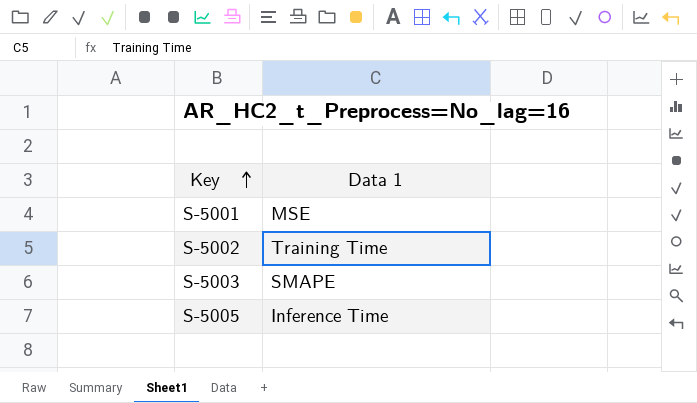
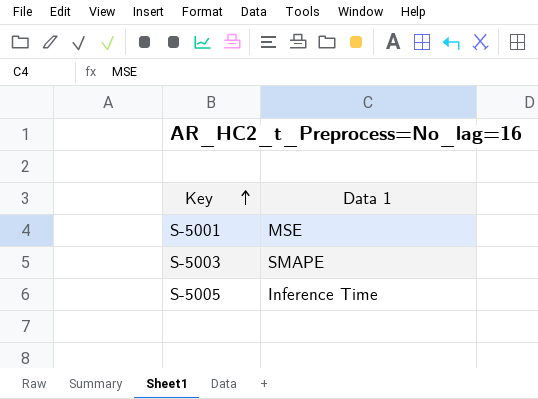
row S-5002: Training Time -> none

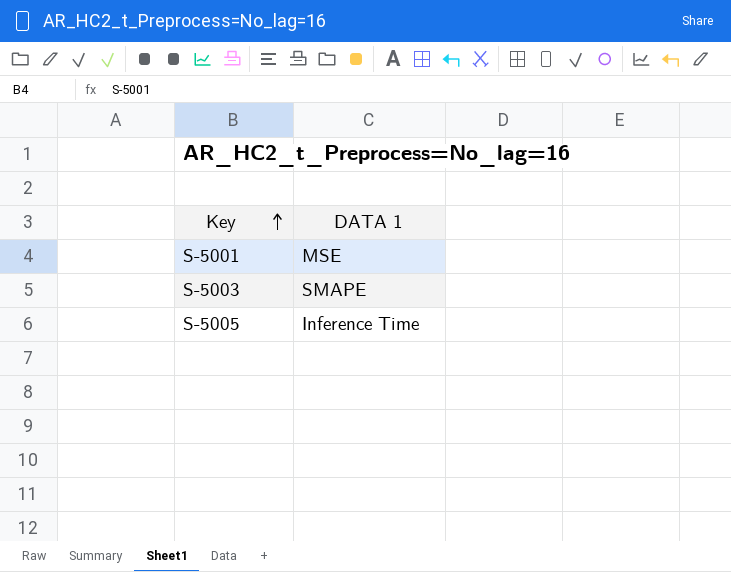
column name: Data 1 -> DATA 1

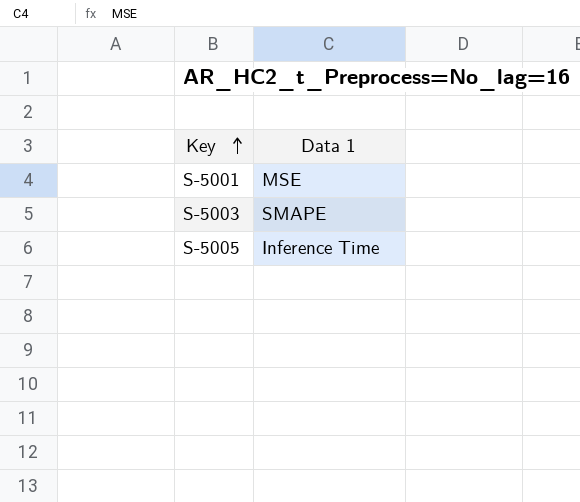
column name: DATA 1 -> Data 1

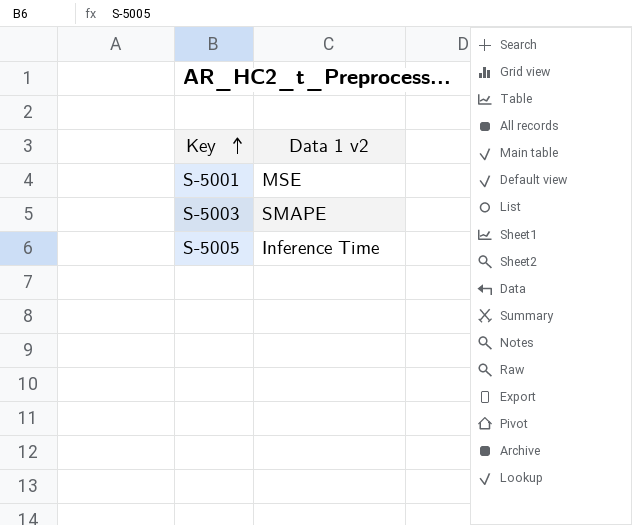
column name: Data 1 -> Data 1 v2

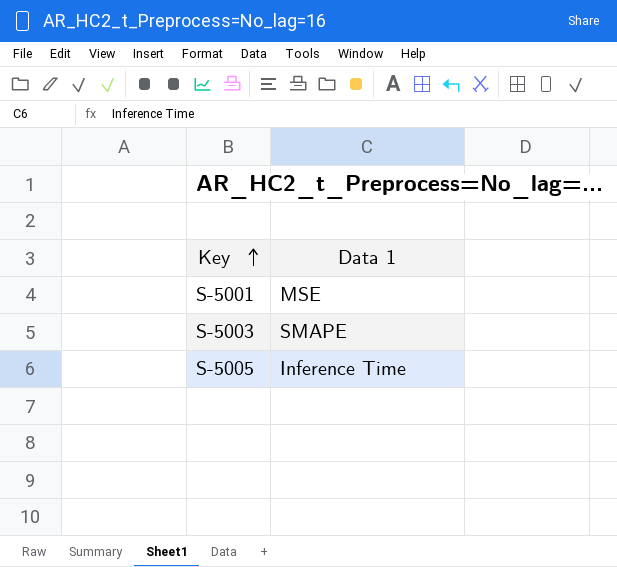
column name: Data 1 v2 -> Data 1

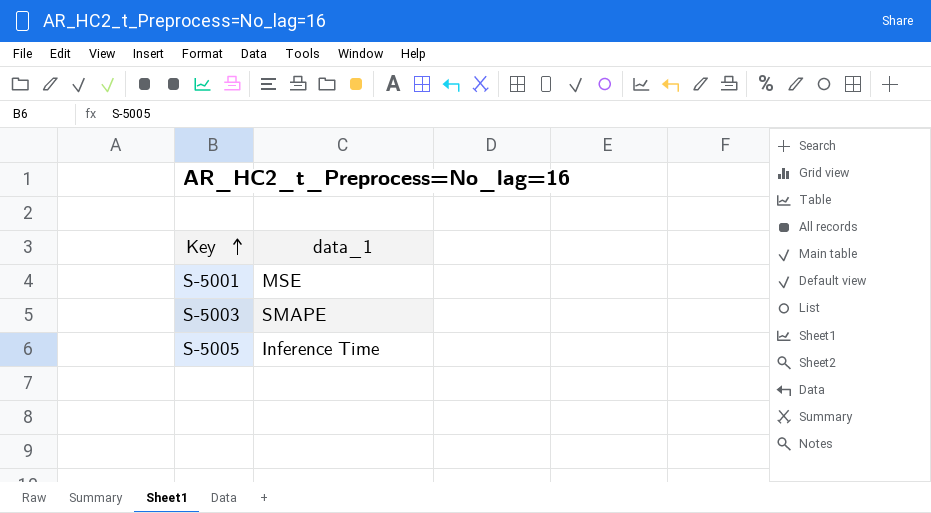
column name: Data 1 -> data_1

